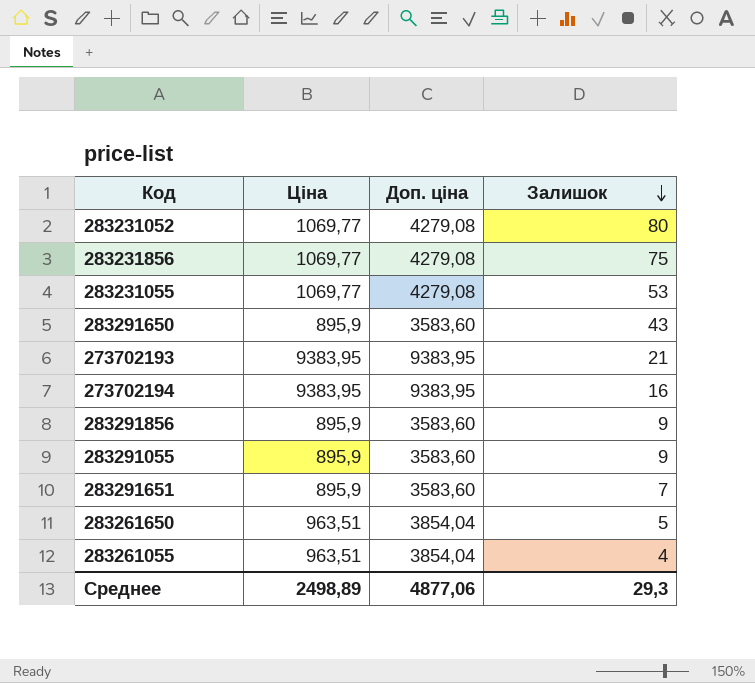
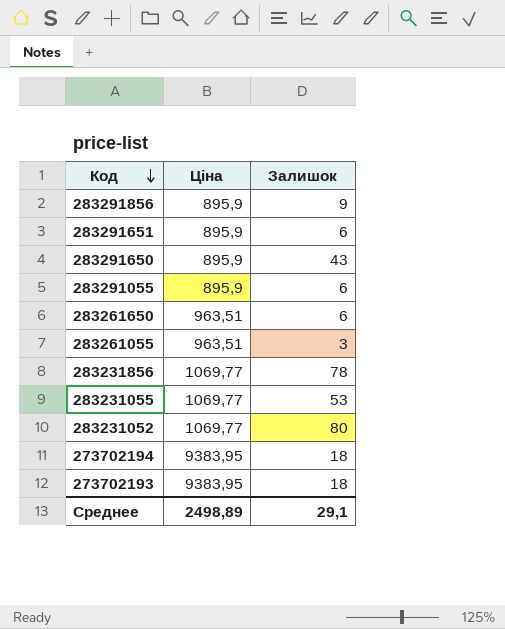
row order: Залишок descending -> Код descending
column Доп. ціна | position: 3 -> none
283291651 | Залишок: 7 -> 6
283291055 | Залишок: 9 -> 6
283261650 | Залишок: 5 -> 6
283261055 | Залишок: 4 -> 3
283231856 | Залишок: 75 -> 78
273702194 | Залишок: 16 -> 18
273702193 | Залишок: 21 -> 18
Среднее | Залишок: 29,3 -> 29,1

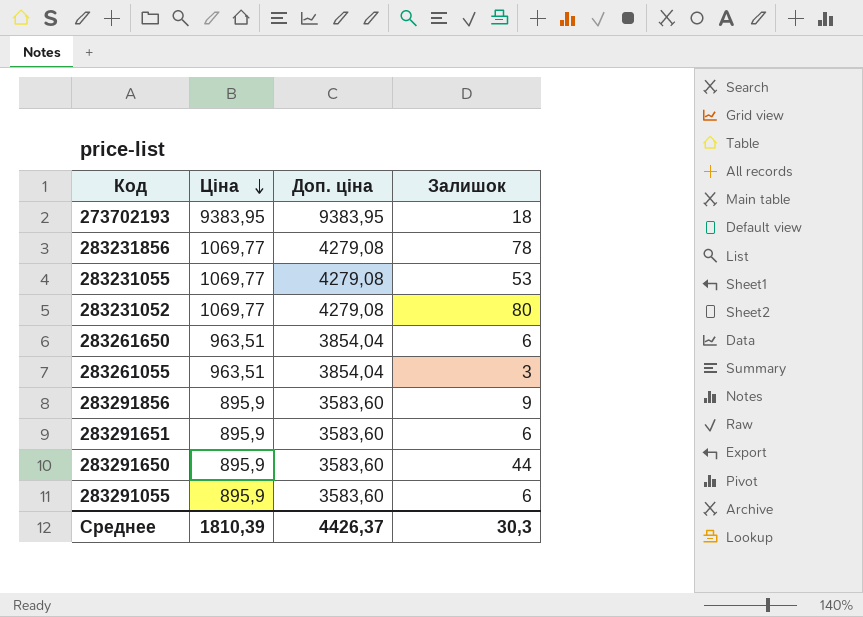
row order: Код descending -> Ціна descending
column Доп. ціна | position: none -> 3
row 273702194: 9383,95 | 18 -> none
283291650 | Залишок: 43 -> 44
Среднее | Ціна: 2498,89 -> 1810,39
Среднее | Залишок: 29,1 -> 30,3

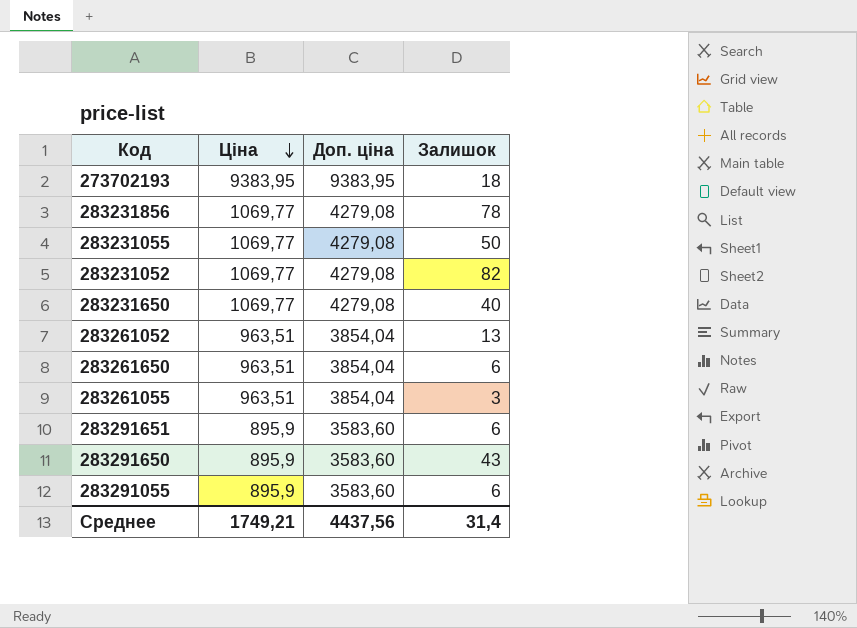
row 283291856: 895,9 | 3583,60 | 9 -> none
283231055 | Залишок: 53 -> 50
283231052 | Залишок: 80 -> 82
row 283231650: none -> 1069,77 | 4279,08 | 40
row 283261052: none -> 963,51 | 3854,04 | 13
283291650 | Залишок: 44 -> 43
Среднее | Ціна: 1810,39 -> 1749,21
Среднее | Доп. ціна: 4426,37 -> 4437,56
Среднее | Залишок: 30,3 -> 31,4

